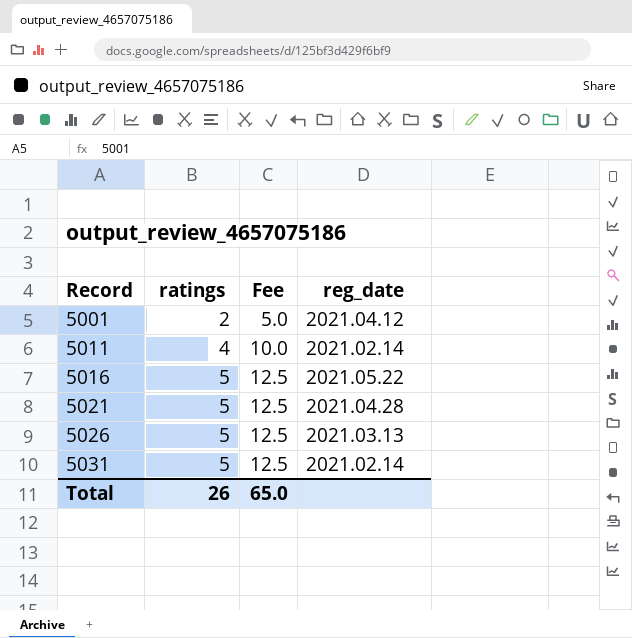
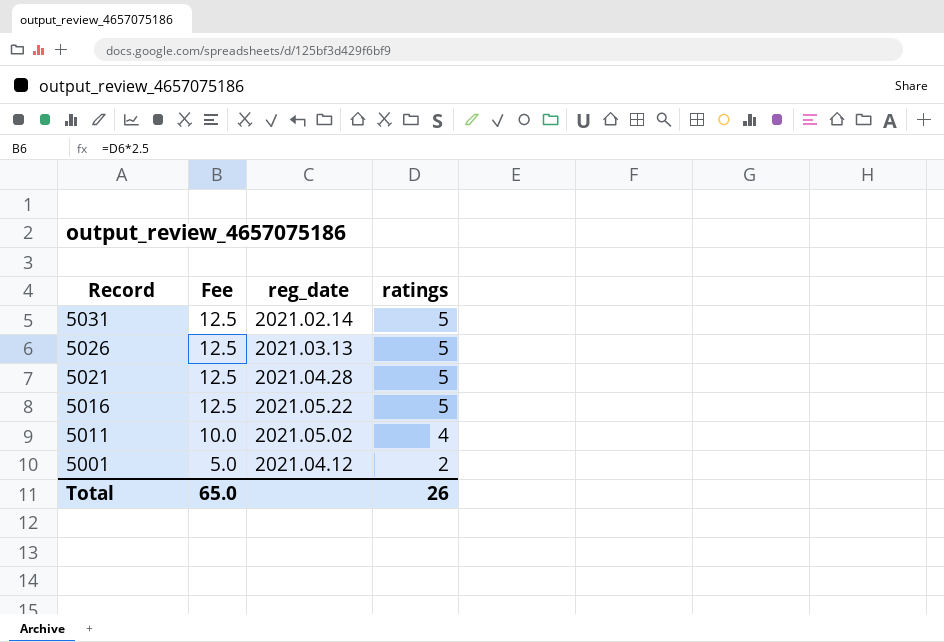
row order: Record ascending -> Record descending
column ratings | position: 2 -> 4
5011 | reg_date: 2021.02.14 -> 2021.05.02

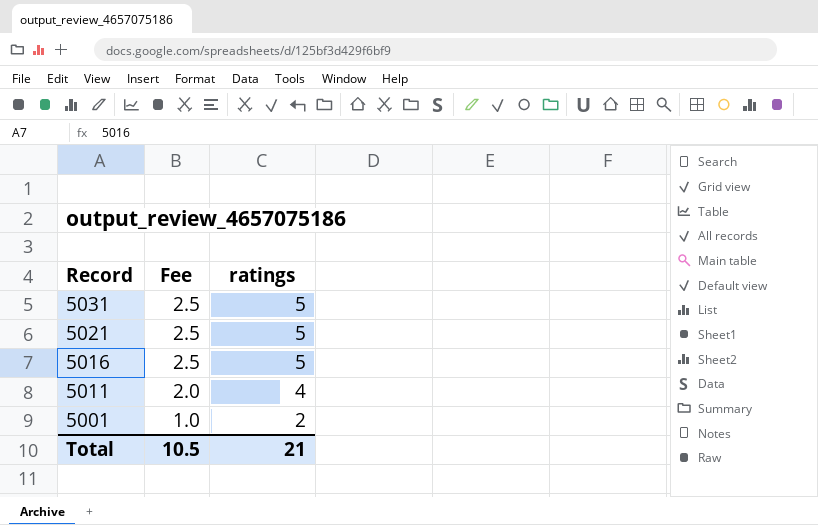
column reg_date | position: 3 -> none
column Fee | formula: [ratings] * 2.5 -> [ratings] * 0.5
row 5026: 12.5 | 2021.03.13 | 5 -> none
Total | Fee: 65.0 -> 10.5
Total | ratings: 26 -> 21

